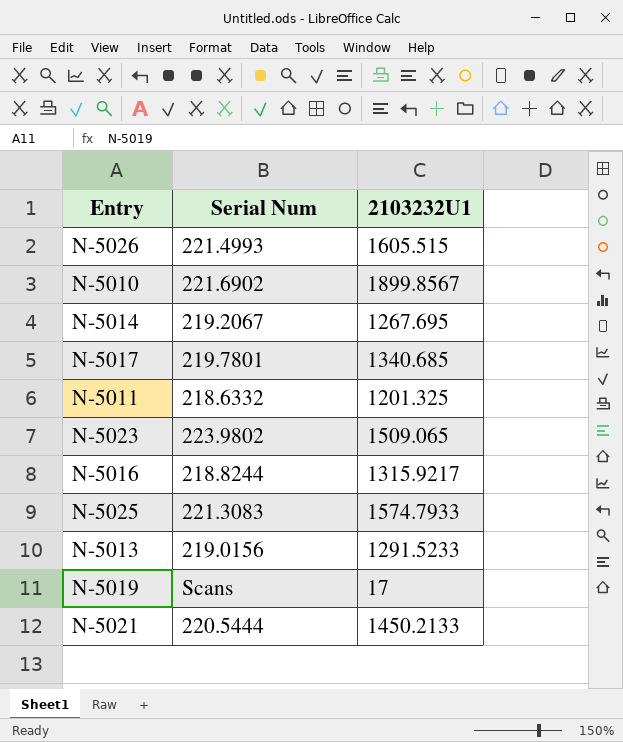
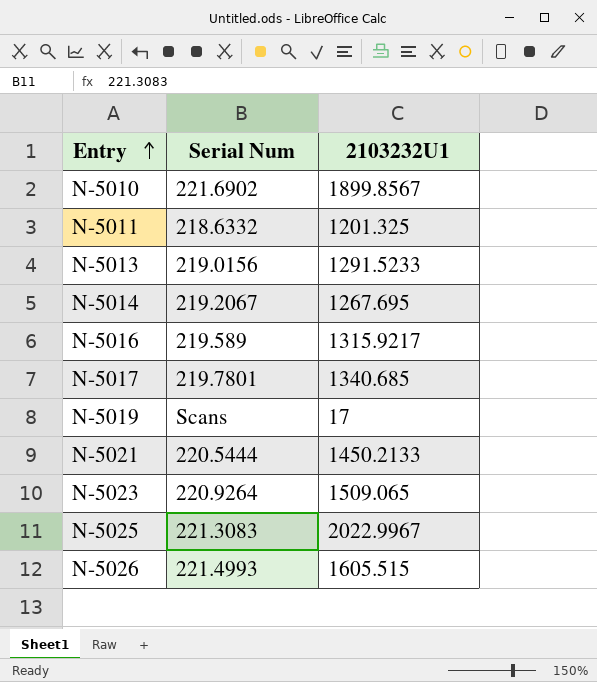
row order: none -> Entry ascending
N-5016 | Serial Num: 218.8244 -> 219.589
N-5023 | Serial Num: 223.9802 -> 220.9264
N-5025 | 2103232U1: 1574.7933 -> 2022.9967

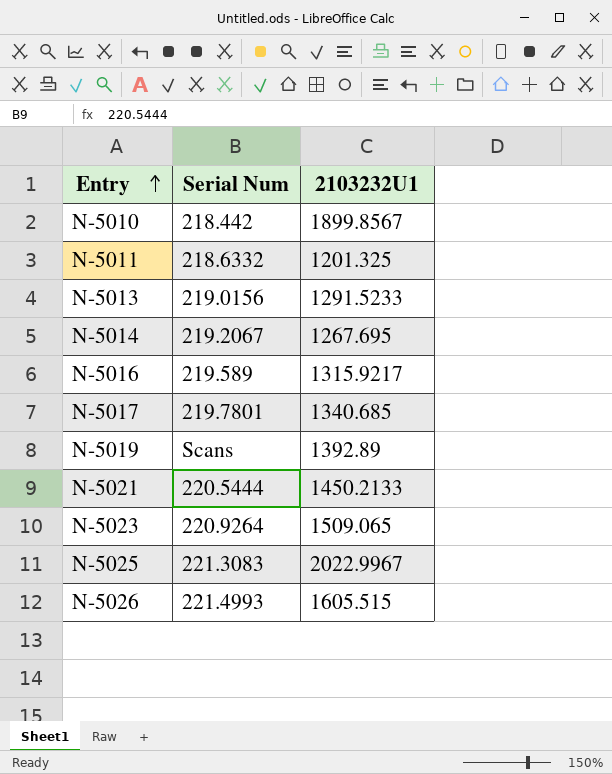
N-5010 | Serial Num: 221.6902 -> 218.442
N-5019 | 2103232U1: 17 -> 1392.89

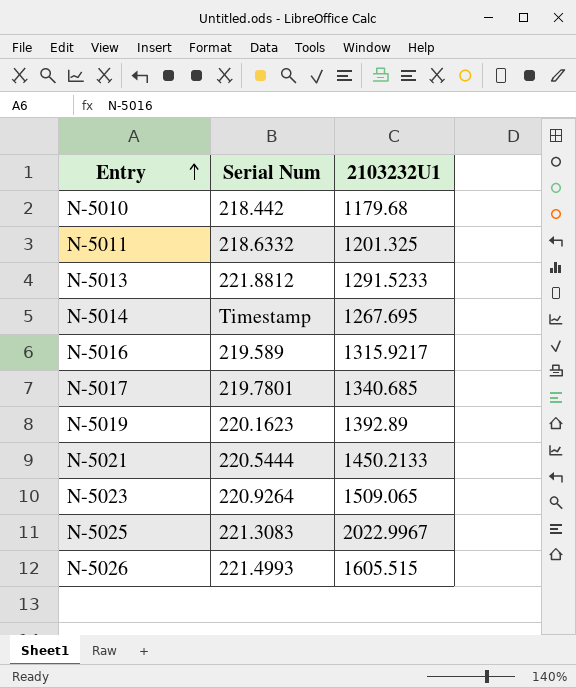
N-5010 | 2103232U1: 1899.8567 -> 1179.68
N-5013 | Serial Num: 219.0156 -> 221.8812
N-5014 | Serial Num: 219.2067 -> Timestamp
N-5019 | Serial Num: Scans -> 220.1623

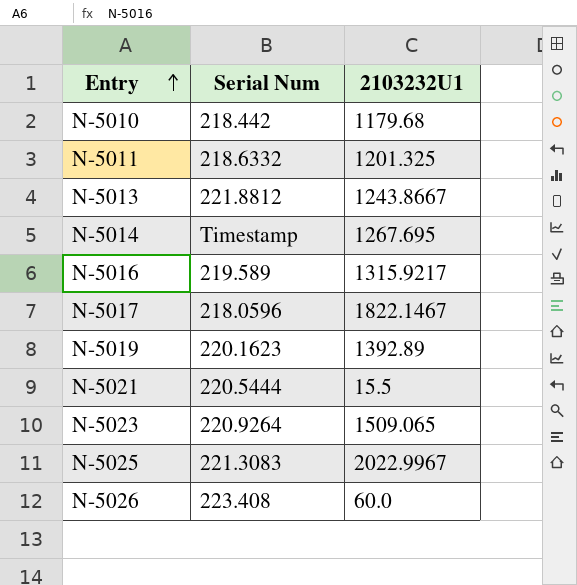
N-5013 | 2103232U1: 1291.5233 -> 1243.8667
N-5017 | Serial Num: 219.7801 -> 218.0596
N-5017 | 2103232U1: 1340.685 -> 1822.1467
N-5021 | 2103232U1: 1450.2133 -> 15.5
N-5026 | Serial Num: 221.4993 -> 223.408
N-5026 | 2103232U1: 1605.515 -> 60.0

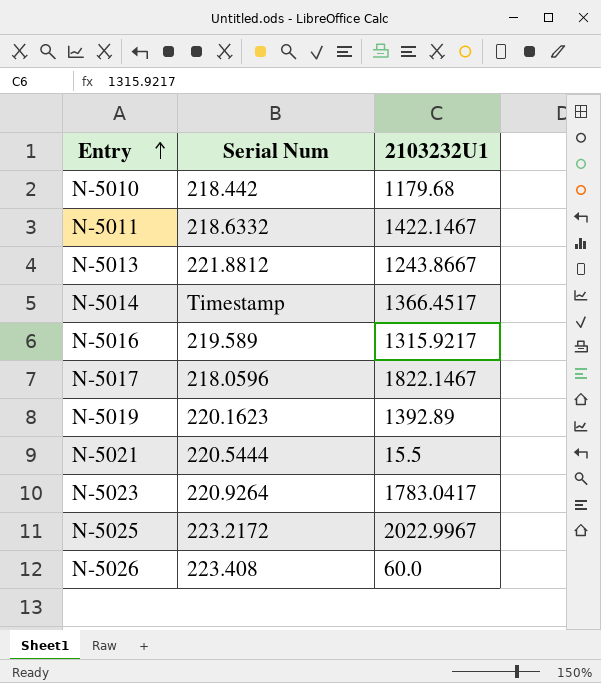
N-5011 | 2103232U1: 1201.325 -> 1422.1467
N-5014 | 2103232U1: 1267.695 -> 1366.4517
N-5023 | 2103232U1: 1509.065 -> 1783.0417
N-5025 | Serial Num: 221.3083 -> 223.2172

